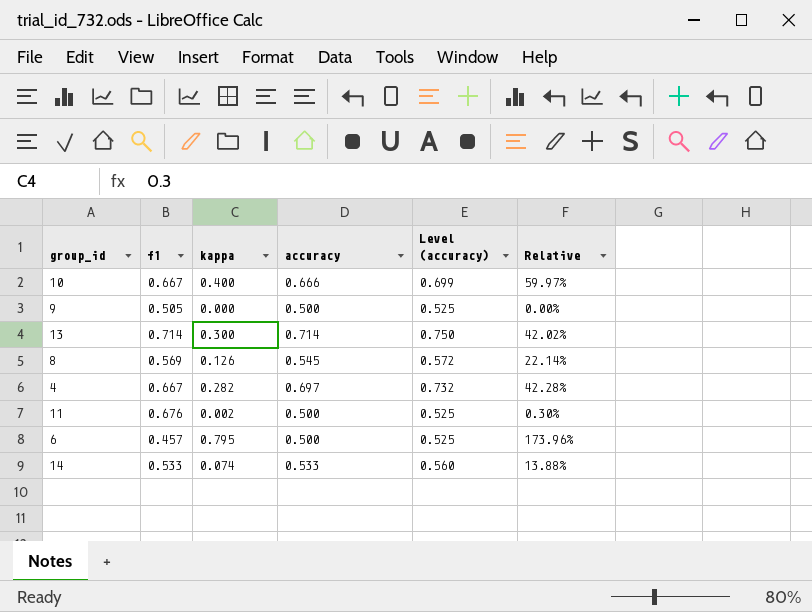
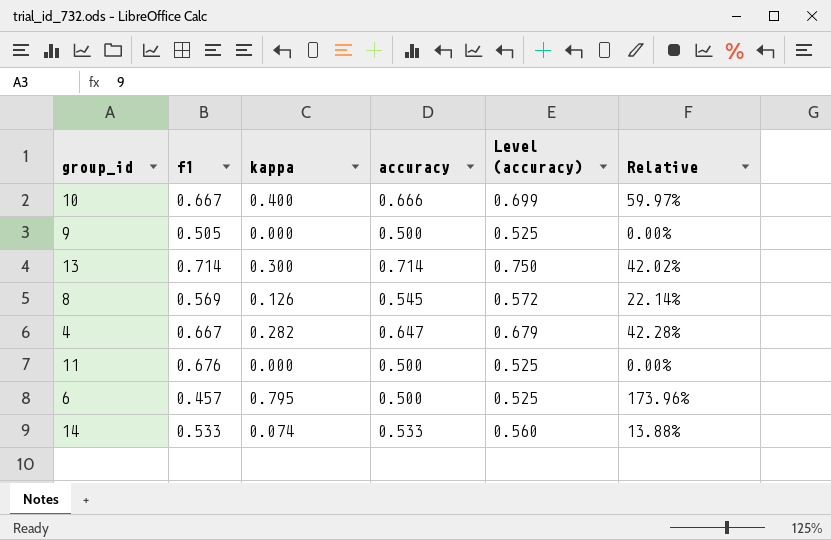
4 | accuracy: 0.697 -> 0.647
4 | Level (accuracy): 0.732 -> 0.679
11 | kappa: 0.002 -> 0.000
11 | Relative: 0.30% -> 0.00%

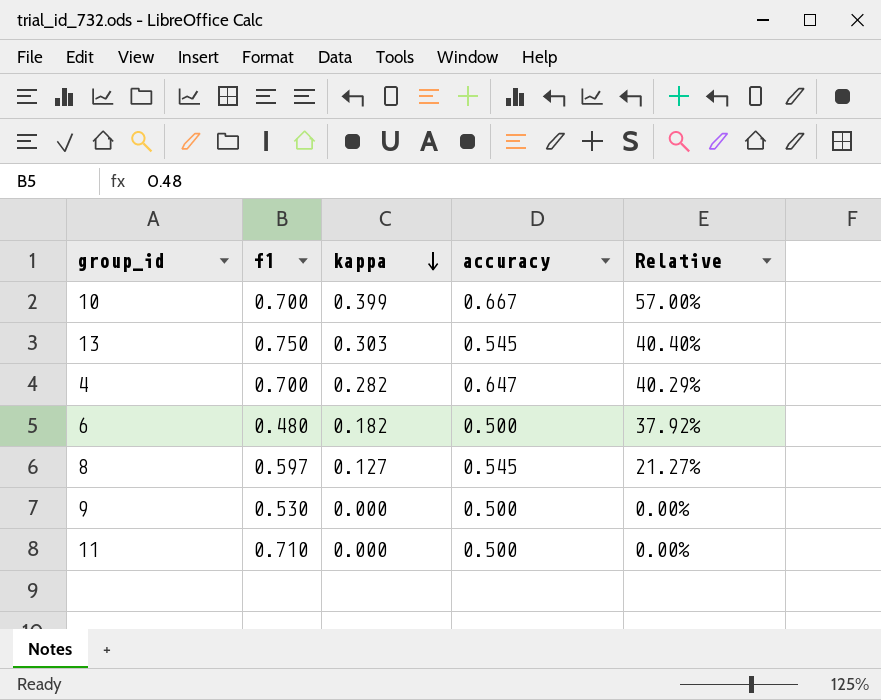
row order: none -> kappa descending
column Level (accuracy) | formula: [accuracy] * 1.05 -> none
row 14: 0.533 | 0.074 | 0.533 | 0.560 | 13.88% -> none
10 | f1: 0.667 -> 0.700
10 | kappa: 0.400 -> 0.399
10 | accuracy: 0.666 -> 0.667
10 | Relative: 59.97% -> 57.00%
13 | f1: 0.714 -> 0.750
13 | kappa: 0.300 -> 0.303
13 | accuracy: 0.714 -> 0.545
13 | Relative: 42.02% -> 40.40%
4 | f1: 0.667 -> 0.700
4 | Relative: 42.28% -> 40.29%
6 | f1: 0.457 -> 0.480
6 | kappa: 0.795 -> 0.182
6 | Relative: 173.96% -> 37.92%
8 | f1: 0.569 -> 0.597
8 | kappa: 0.126 -> 0.127
8 | Relative: 22.14% -> 21.27%
9 | f1: 0.505 -> 0.530
11 | f1: 0.676 -> 0.710

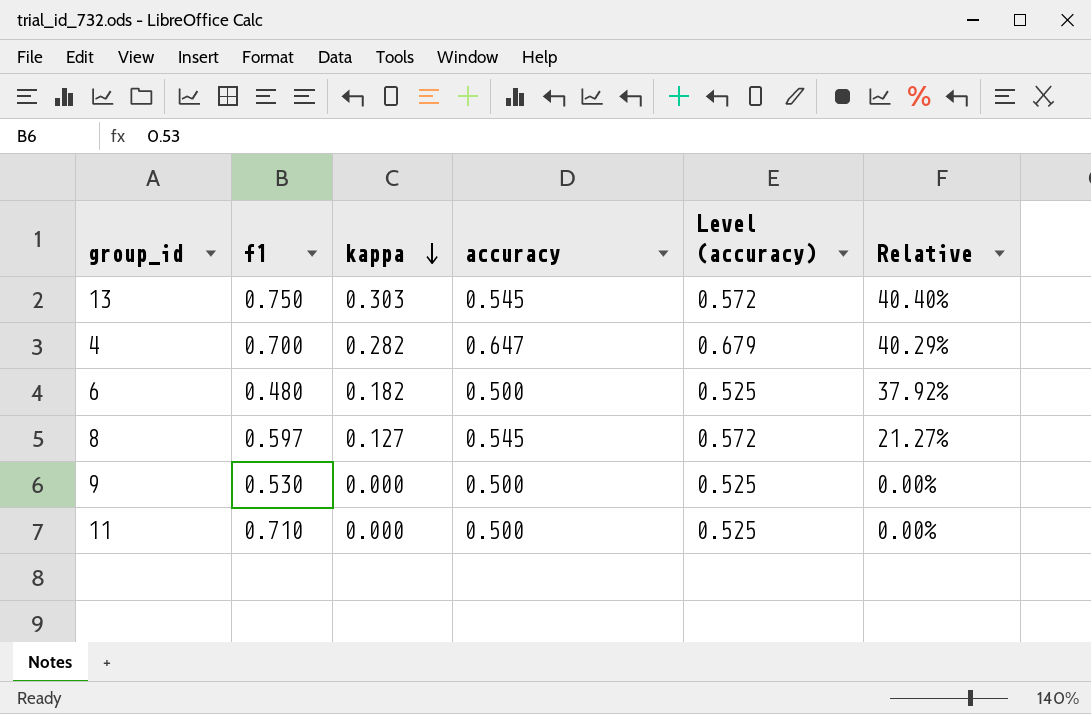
column Level (accuracy) | formula: none -> [accuracy] * 1.05
row 10: 0.700 | 0.399 | 0.667 | 57.00% -> none

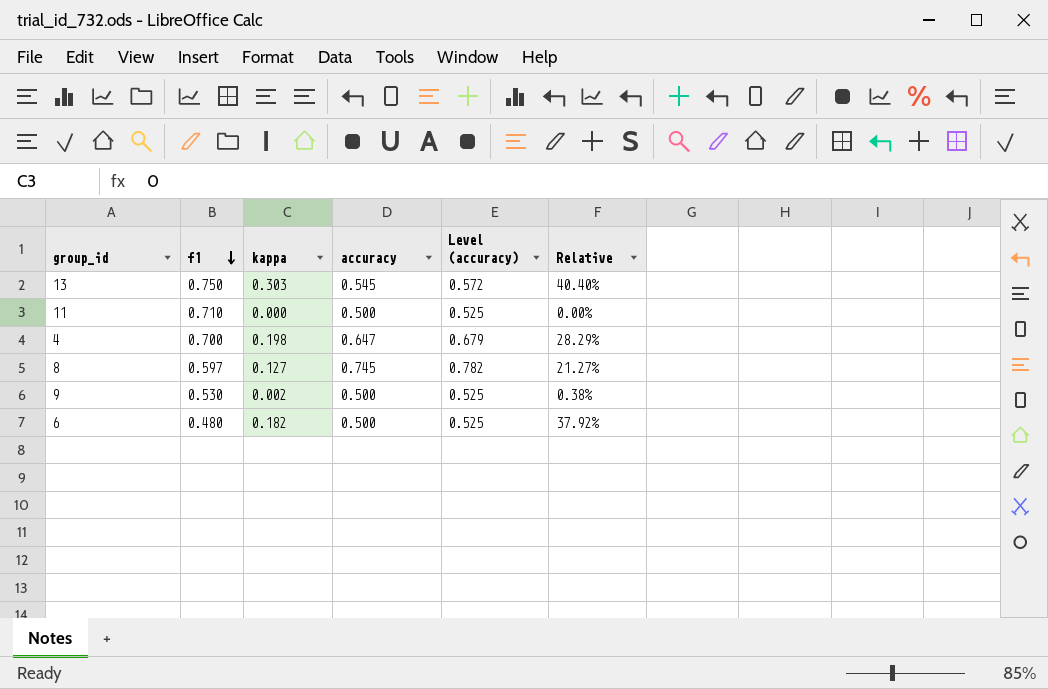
row order: kappa descending -> f1 descending
4 | kappa: 0.282 -> 0.198
4 | Relative: 40.29% -> 28.29%
8 | accuracy: 0.545 -> 0.745
8 | Level (accuracy): 0.572 -> 0.782
9 | kappa: 0.000 -> 0.002
9 | Relative: 0.00% -> 0.38%

